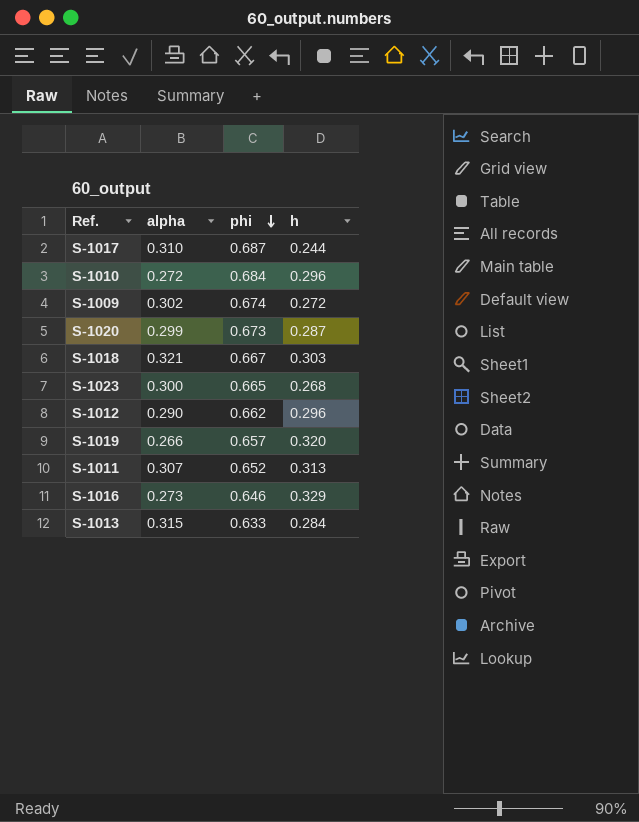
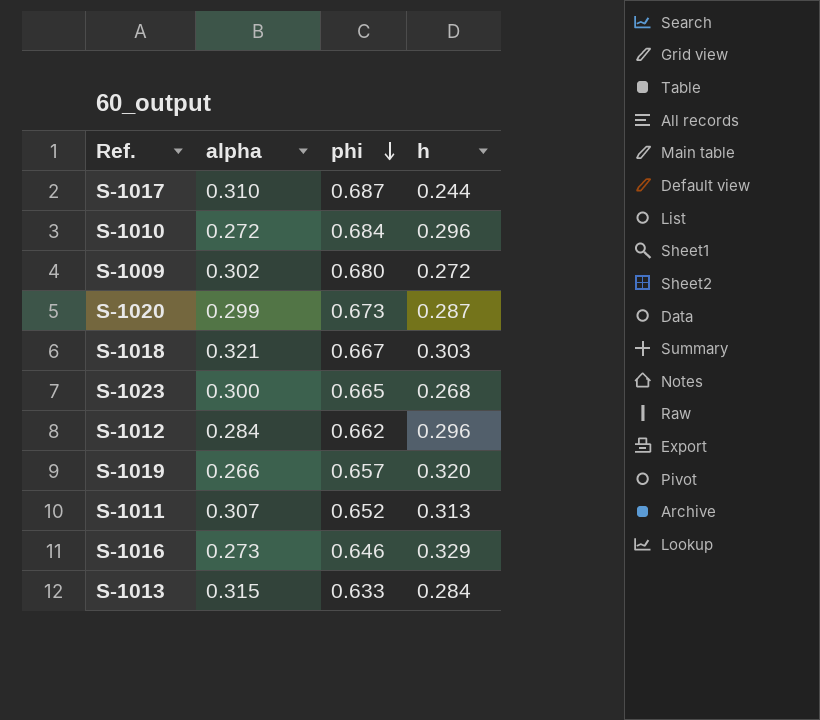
S-1009 | phi: 0.674 -> 0.680
S-1012 | alpha: 0.290 -> 0.284

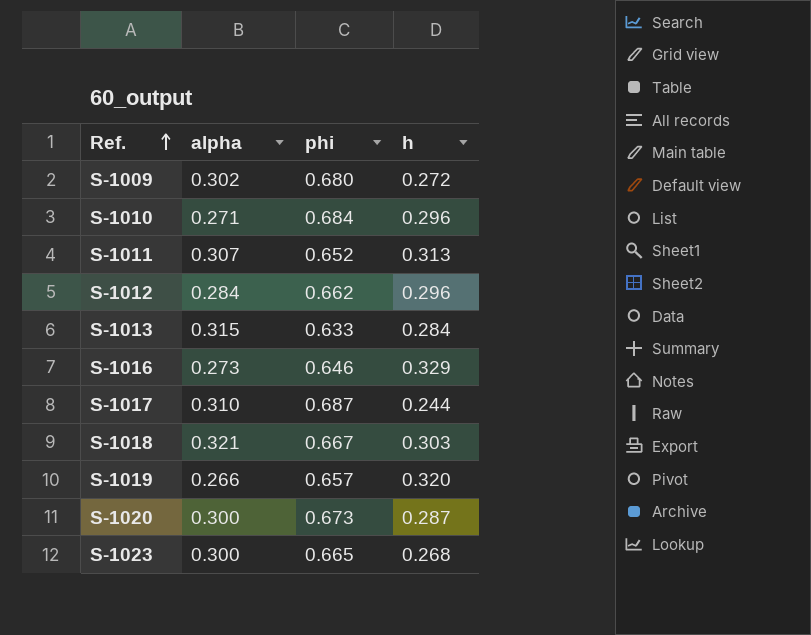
row order: phi descending -> Ref. ascending
S-1010 | alpha: 0.272 -> 0.271
S-1020 | alpha: 0.299 -> 0.300

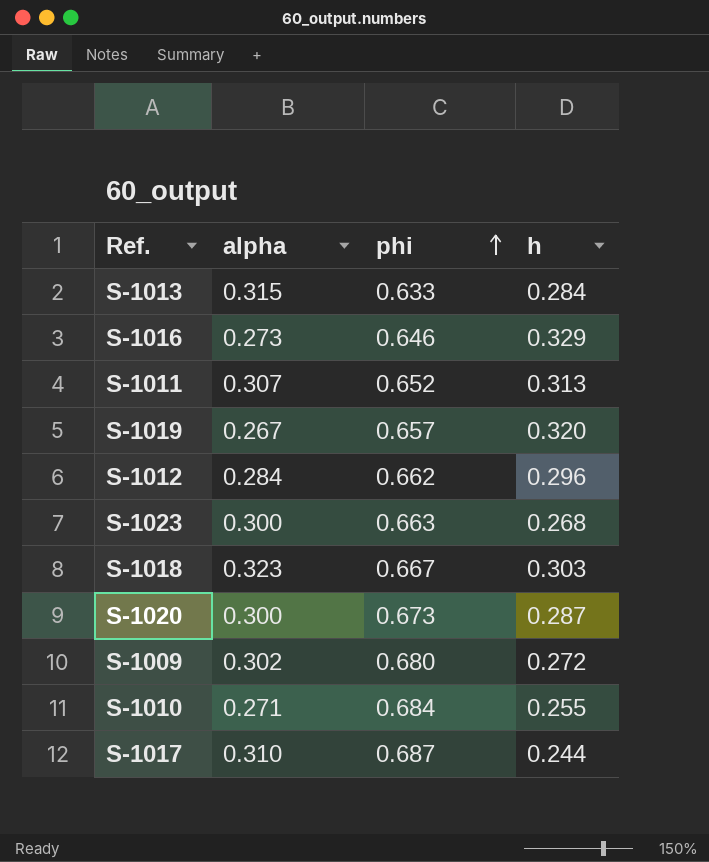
row order: Ref. ascending -> phi ascending
S-1019 | alpha: 0.266 -> 0.267
S-1023 | phi: 0.665 -> 0.663
S-1018 | alpha: 0.321 -> 0.323
S-1010 | h: 0.296 -> 0.255

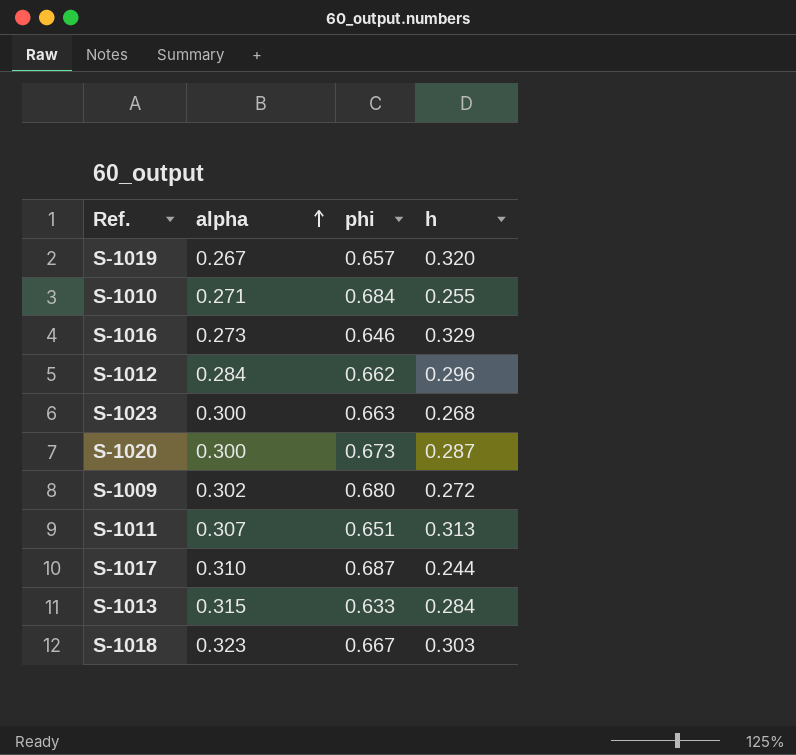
row order: phi ascending -> alpha ascending
S-1011 | phi: 0.652 -> 0.651

